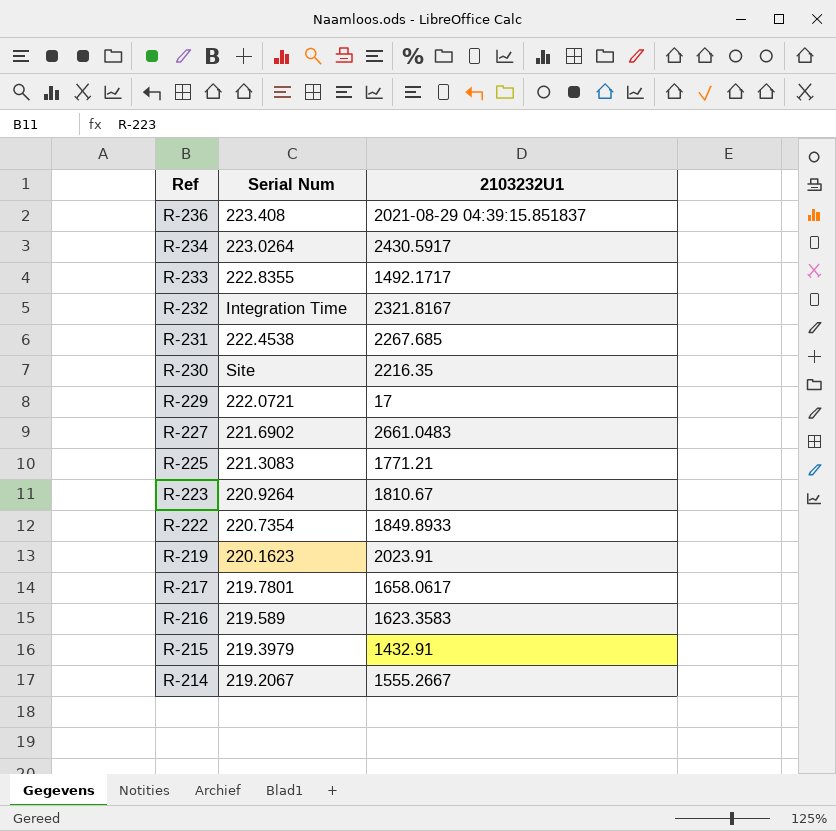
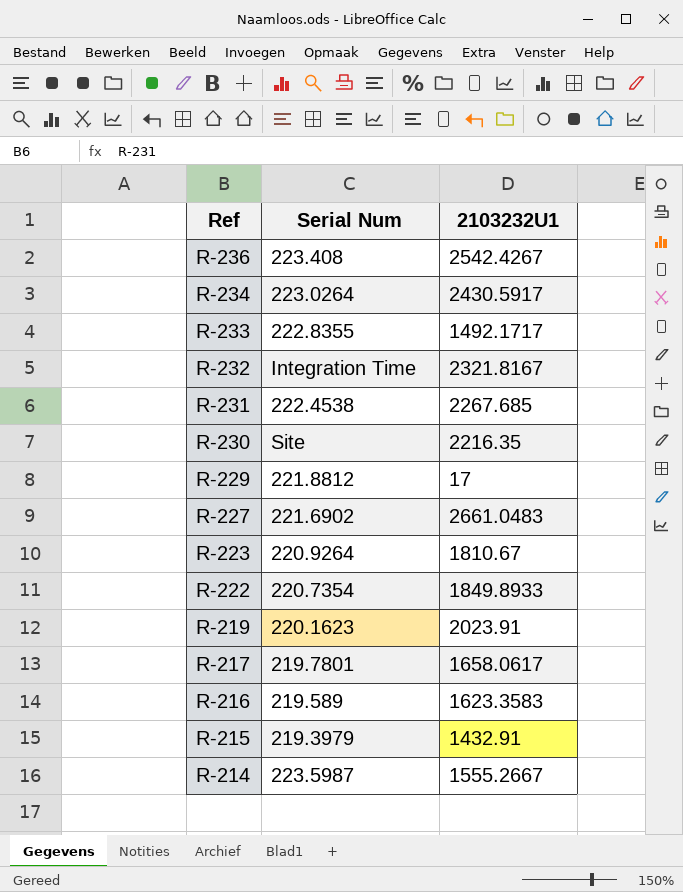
row R-225: 221.3083 | 1771.21 -> none
R-236 | 2103232U1: 2021-08-29 04:39:15.851837 -> 2542.4267
R-229 | Serial Num: 222.0721 -> 221.8812
R-214 | Serial Num: 219.2067 -> 223.5987

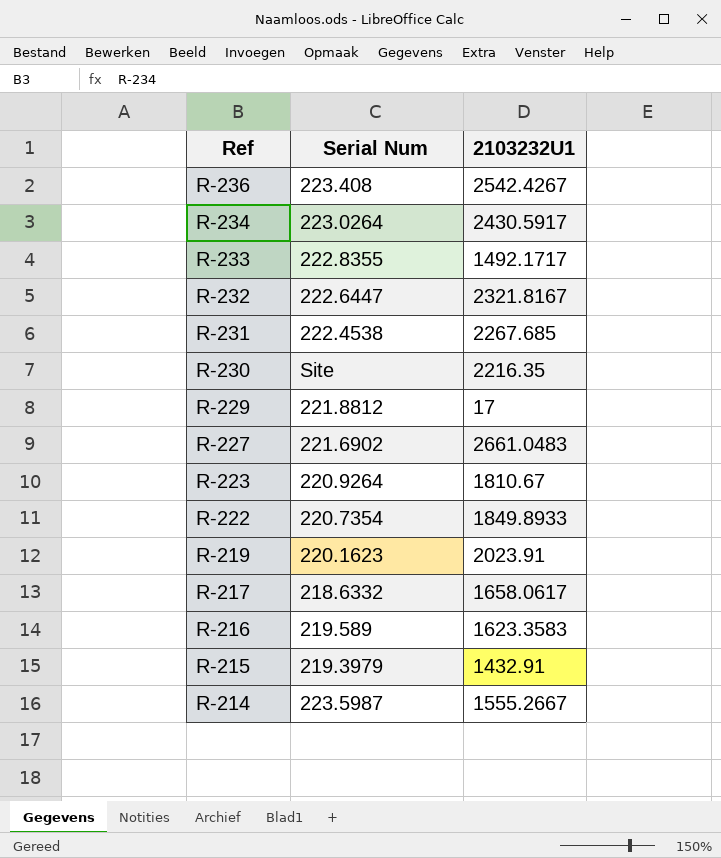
R-232 | Serial Num: Integration Time -> 222.6447
R-217 | Serial Num: 219.7801 -> 218.6332

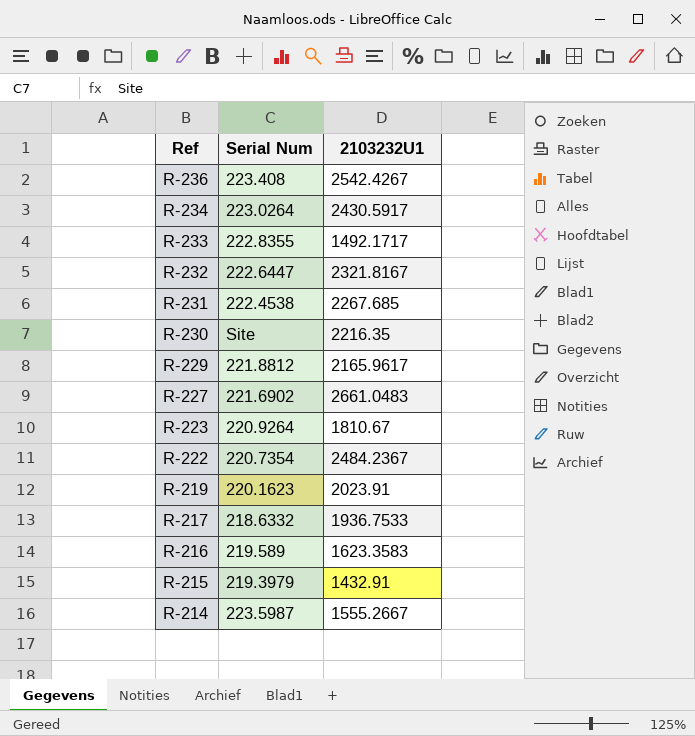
R-229 | 2103232U1: 17 -> 2165.9617
R-222 | 2103232U1: 1849.8933 -> 2484.2367
R-217 | 2103232U1: 1658.0617 -> 1936.7533

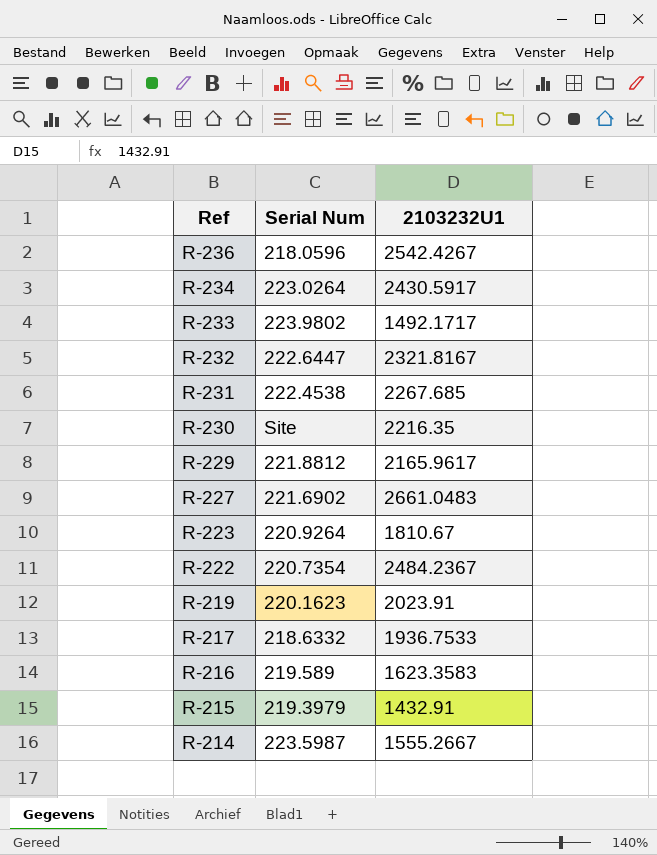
R-236 | Serial Num: 223.408 -> 218.0596
R-233 | Serial Num: 222.8355 -> 223.9802

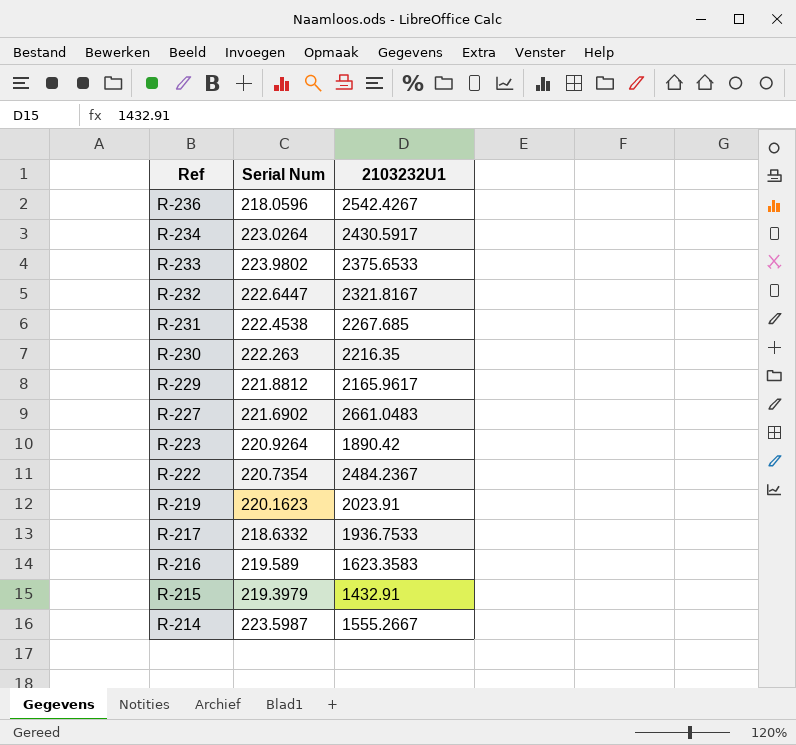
R-233 | 2103232U1: 1492.1717 -> 2375.6533
R-230 | Serial Num: Site -> 222.263
R-223 | 2103232U1: 1810.67 -> 1890.42

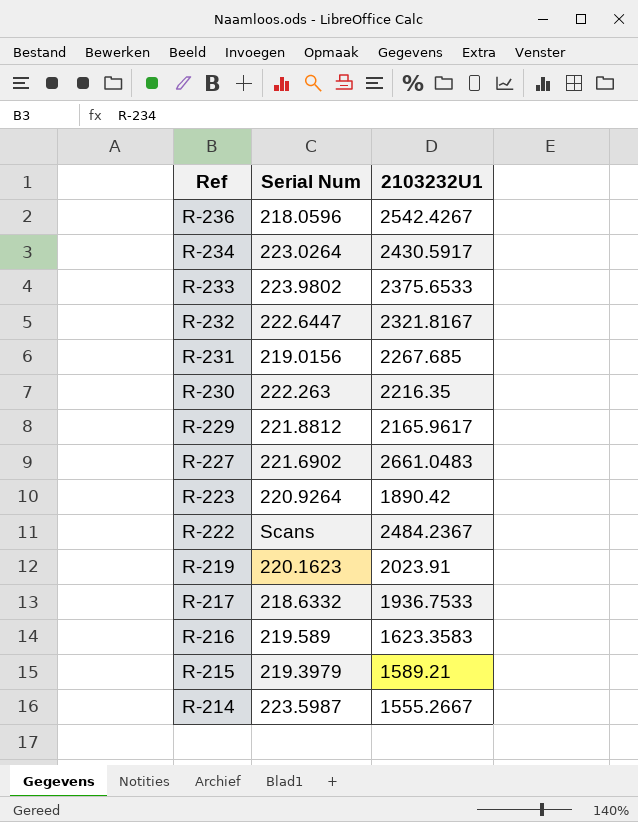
R-231 | Serial Num: 222.4538 -> 219.0156
R-222 | Serial Num: 220.7354 -> Scans
R-215 | 2103232U1: 1432.91 -> 1589.21

